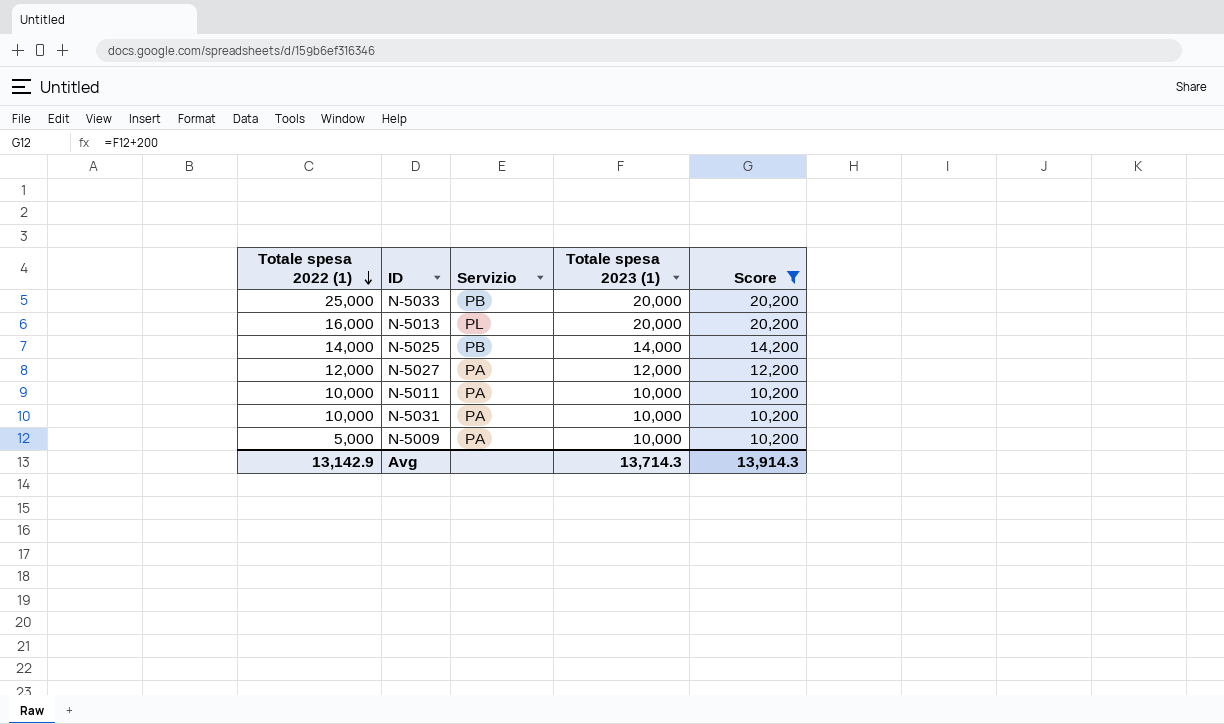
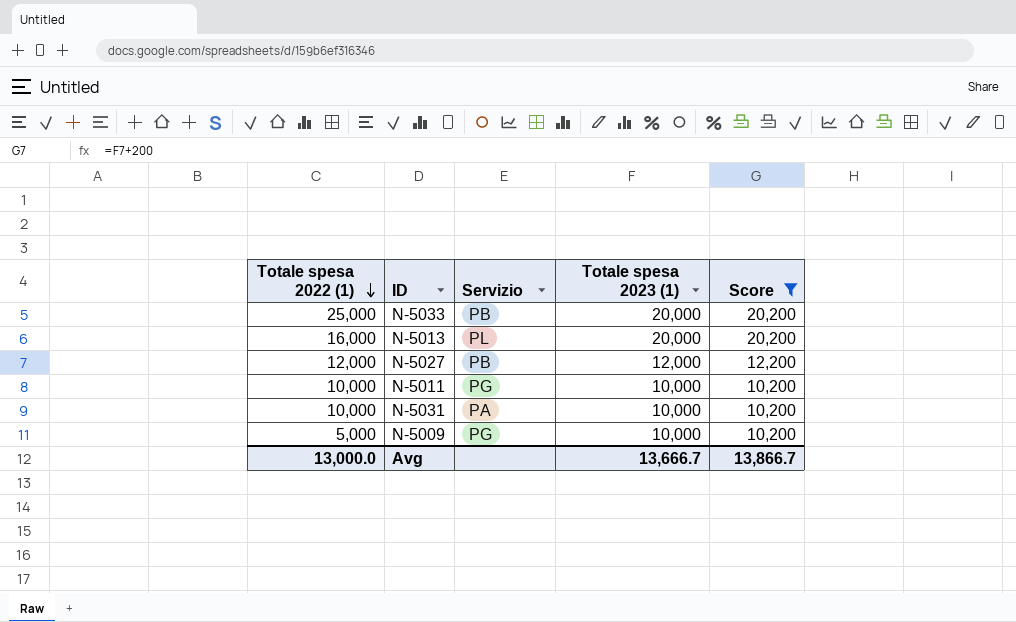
row N-5025: 14,000 | PB | 14,000 | 14,200 -> none
N-5027 | Servizio: PA -> PB
N-5011 | Servizio: PA -> PG
N-5009 | Servizio: PA -> PG
Avg | Totale spesa 2022 (1): 13,142.9 -> 13,000.0
Avg | Totale spesa 2023 (1): 13,714.3 -> 13,666.7
Avg | Score: 13,914.3 -> 13,866.7

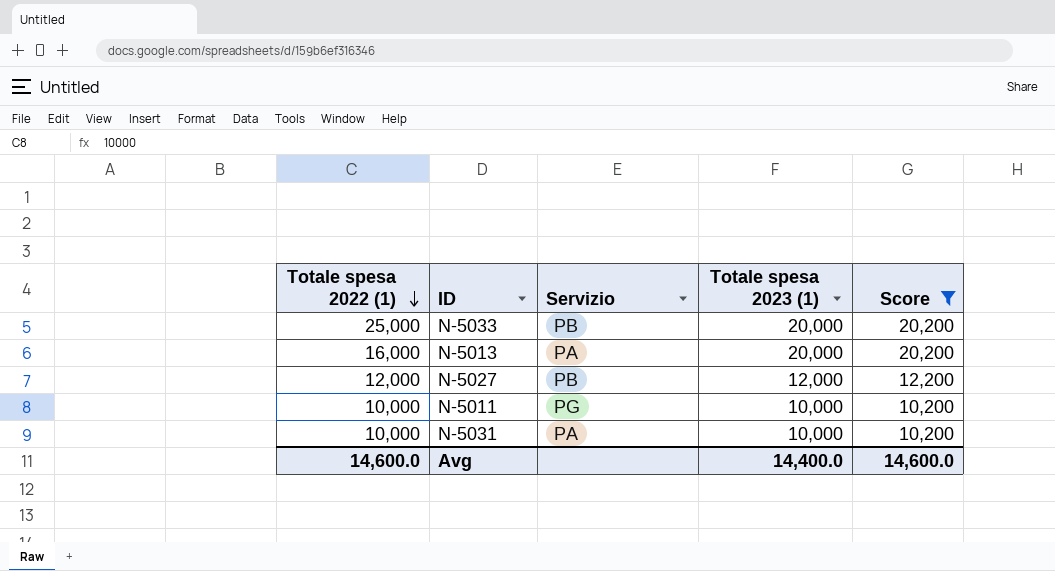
row N-5009: 5,000 | PG | 10,000 | 10,200 -> none
N-5013 | Servizio: PL -> PA
Avg | Totale spesa 2022 (1): 13,000.0 -> 14,600.0
Avg | Totale spesa 2023 (1): 13,666.7 -> 14,400.0
Avg | Score: 13,866.7 -> 14,600.0

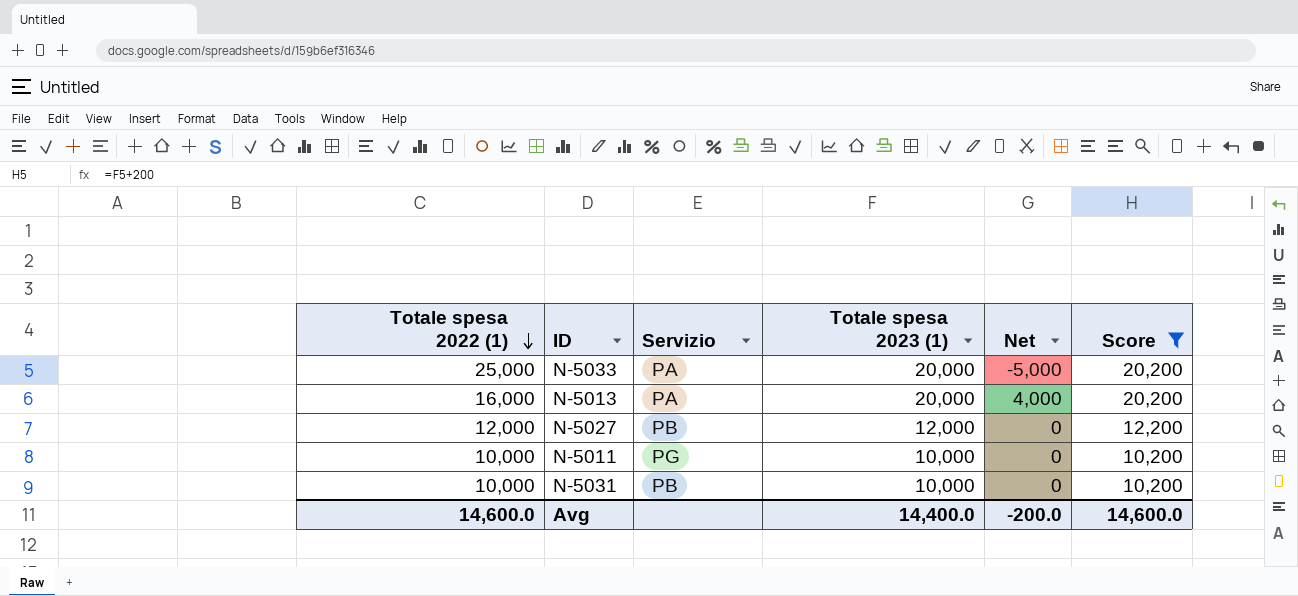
column Net | formula: none -> [Totale spesa 2023 (1)] - [Totale spesa 2022 (1)]
N-5033 | Servizio: PB -> PA
N-5031 | Servizio: PA -> PB

